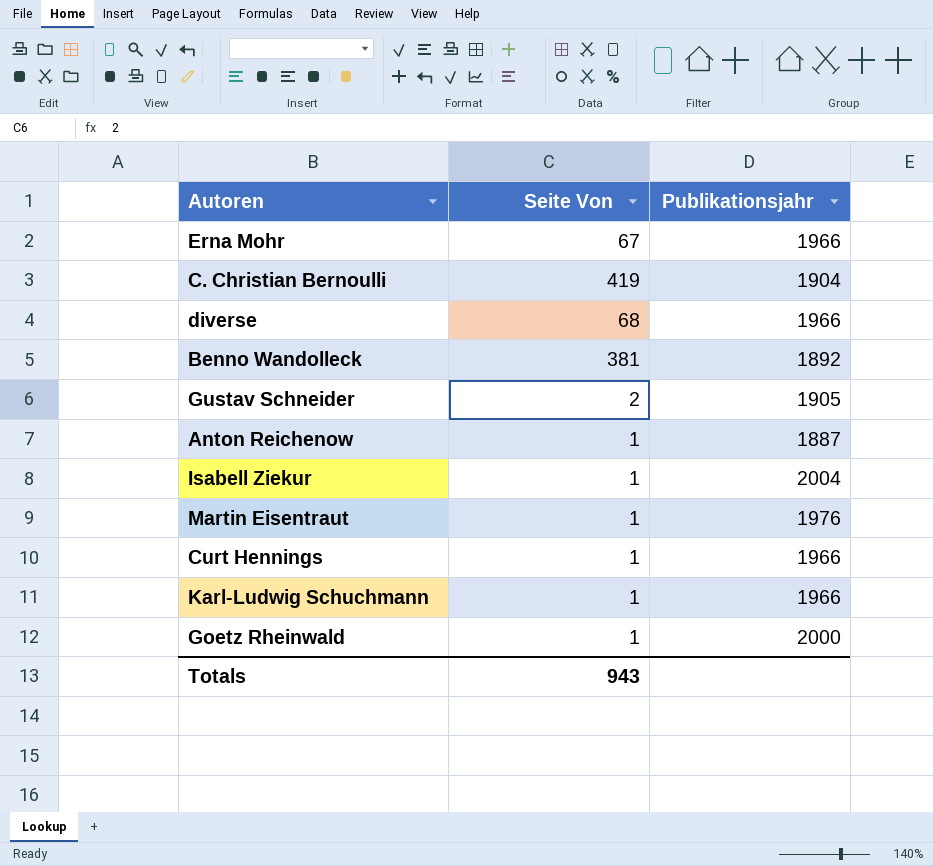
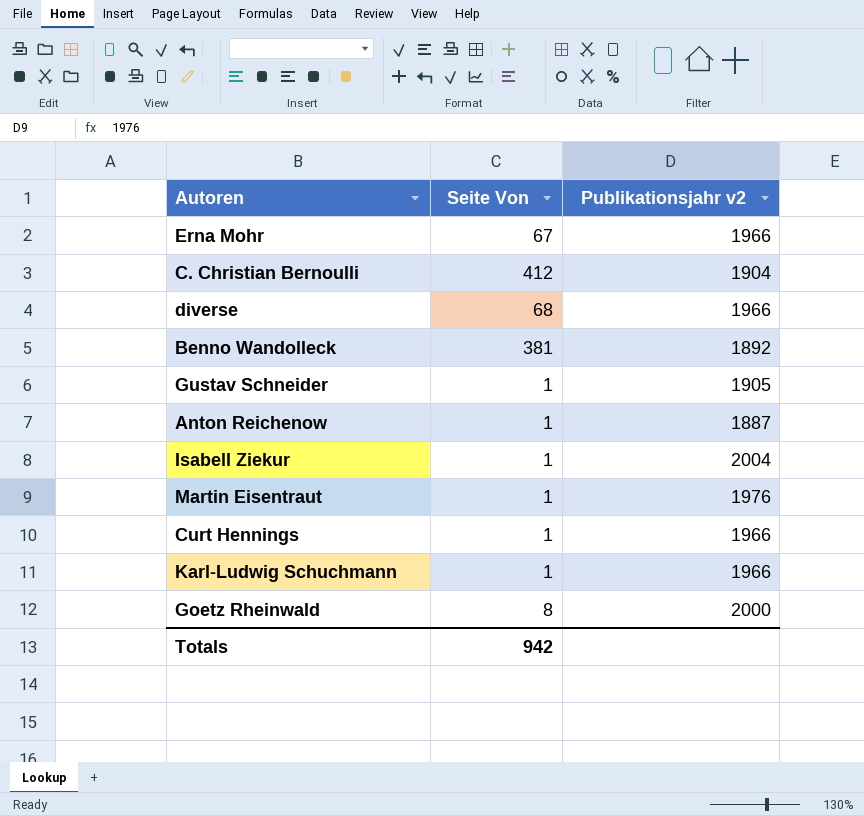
column name: Publikationsjahr -> Publikationsjahr v2
C. Christian Bernoulli | Seite Von: 419 -> 412
Gustav Schneider | Seite Von: 2 -> 1
Goetz Rheinwald | Seite Von: 1 -> 8
Totals | Seite Von: 943 -> 942

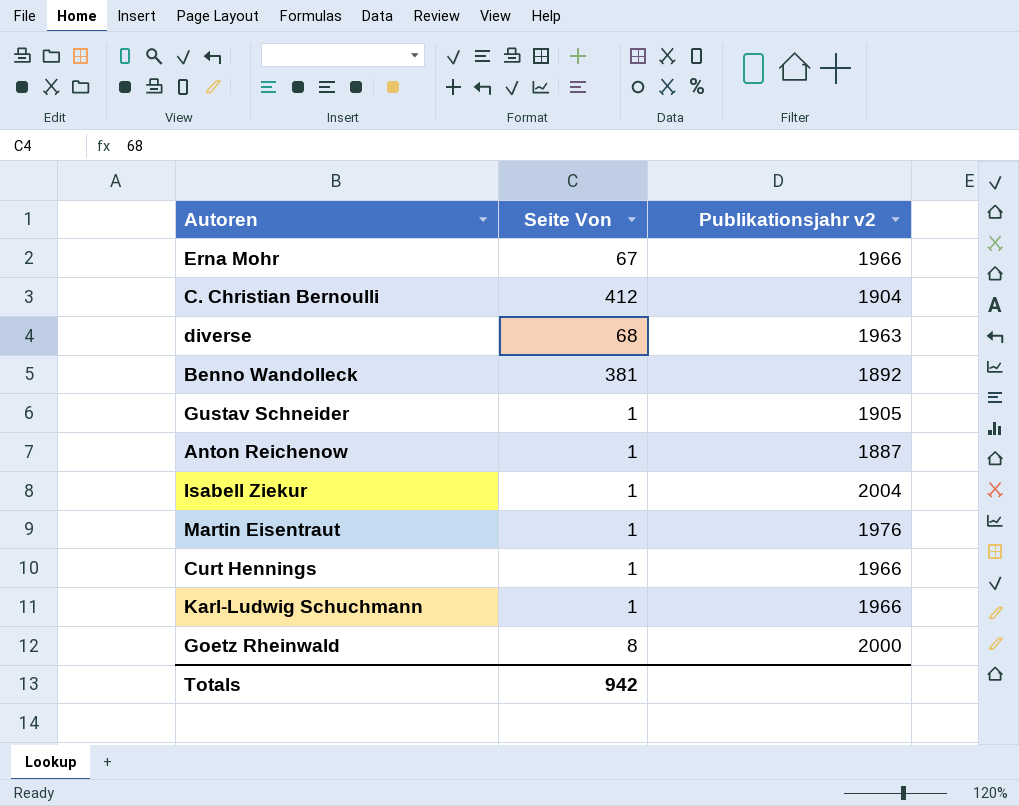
diverse | Publikationsjahr v2: 1966 -> 1963

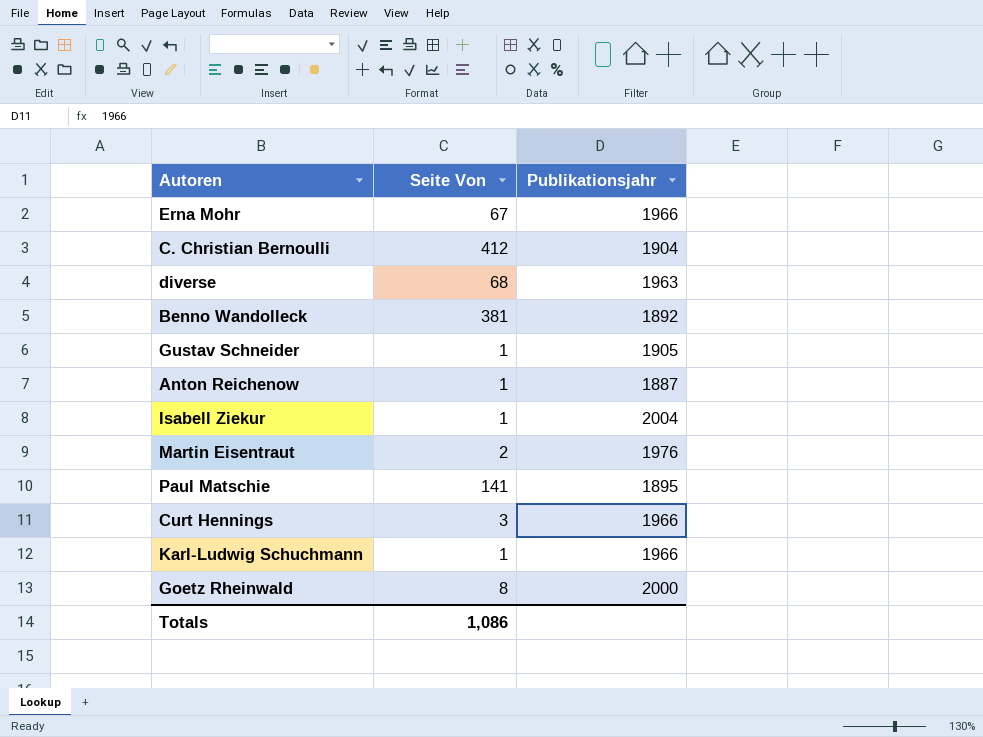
column name: Publikationsjahr v2 -> Publikationsjahr
Martin Eisentraut | Seite Von: 1 -> 2
row Paul Matschie: none -> 141 | 1895
Curt Hennings | Seite Von: 1 -> 3
Totals | Seite Von: 942 -> 1,086

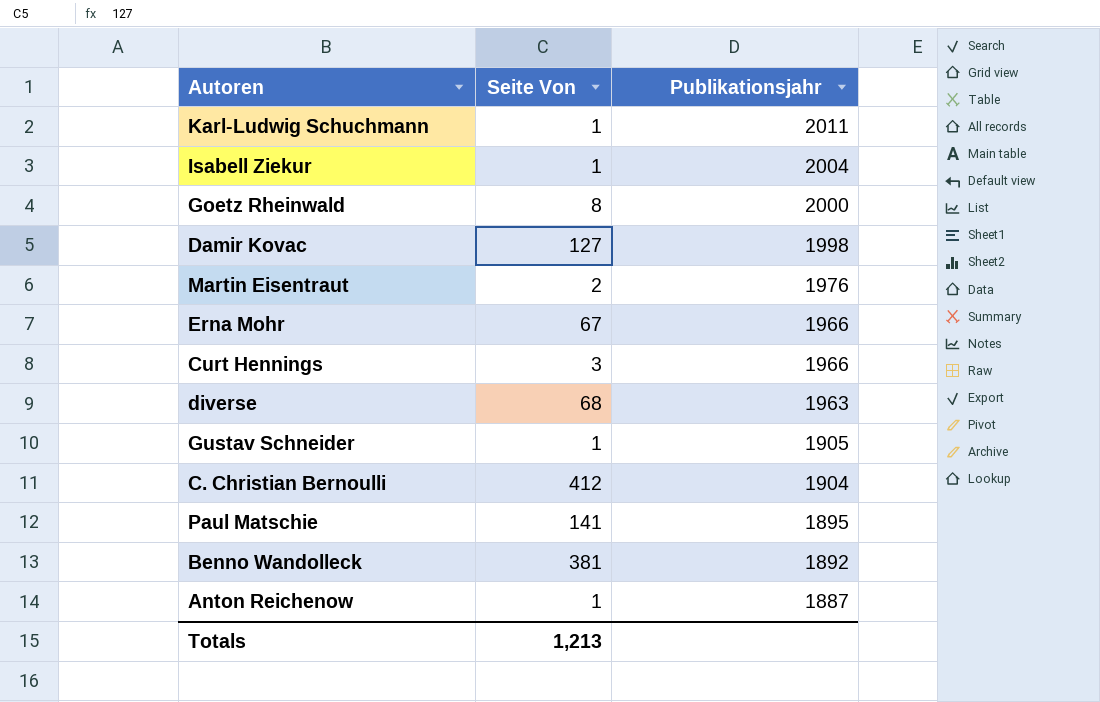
row order: none -> Publikationsjahr descending
Karl-Ludwig Schuchmann | Publikationsjahr: 1966 -> 2011
row Damir Kovac: none -> 127 | 1998
Totals | Seite Von: 1,086 -> 1,213

